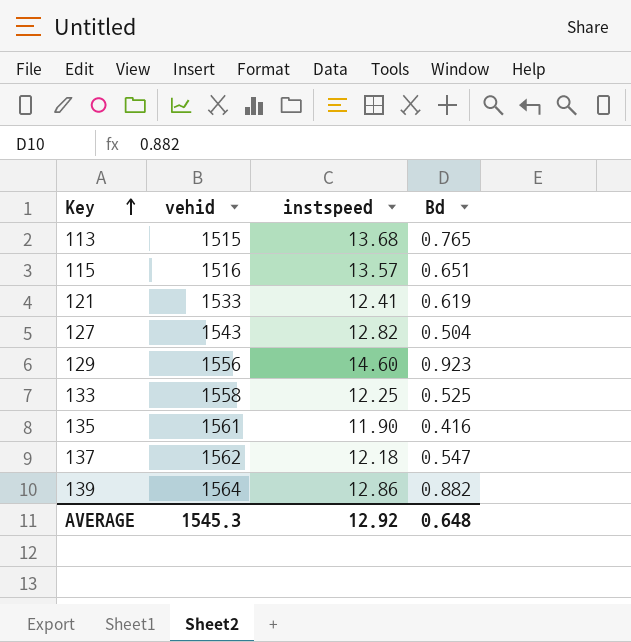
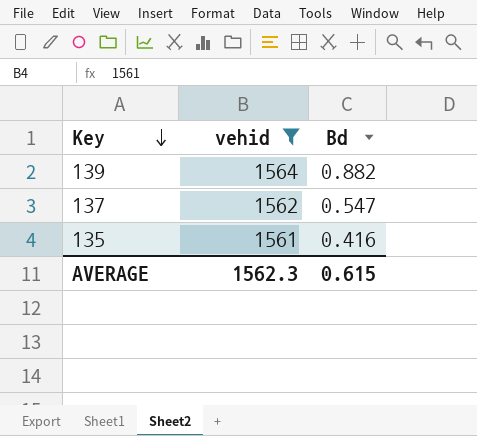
filter: none -> vehid >= 1561
row order: Key ascending -> Key descending
column instspeed | position: 3 -> none
AVERAGE | vehid: 1545.3 -> 1562.3
AVERAGE | Bd: 0.648 -> 0.615

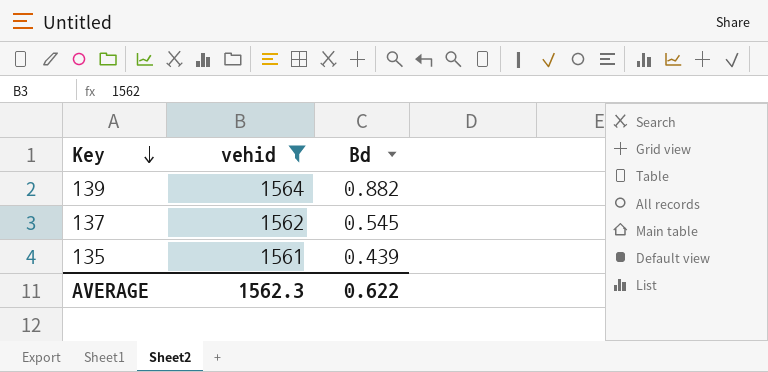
137 | Bd: 0.547 -> 0.545
135 | Bd: 0.416 -> 0.439
AVERAGE | Bd: 0.615 -> 0.622

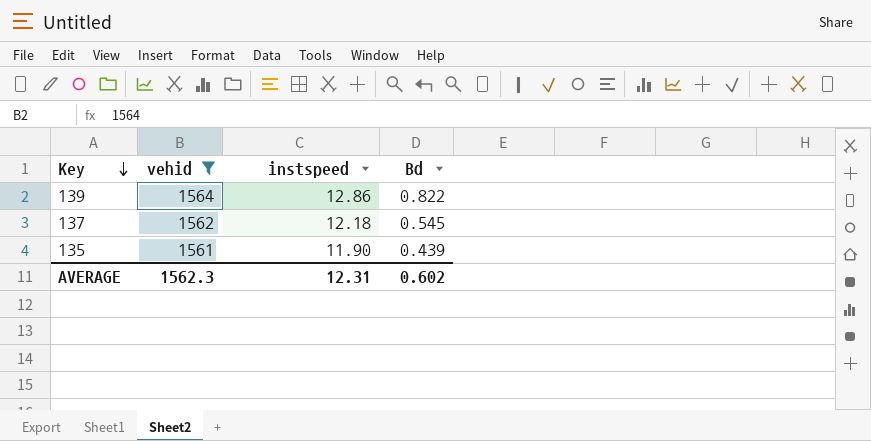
column instspeed | position: none -> 3
139 | Bd: 0.882 -> 0.822
AVERAGE | Bd: 0.622 -> 0.602

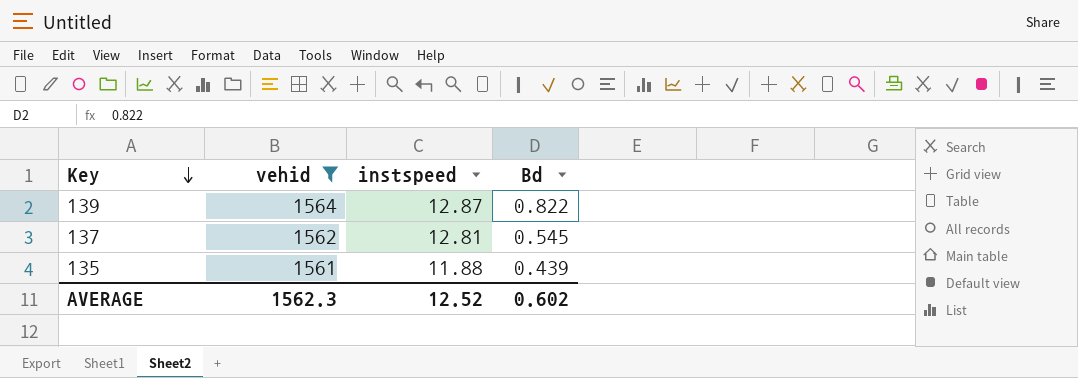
139 | instspeed: 12.86 -> 12.87
137 | instspeed: 12.18 -> 12.81
135 | instspeed: 11.90 -> 11.88
AVERAGE | instspeed: 12.31 -> 12.52

